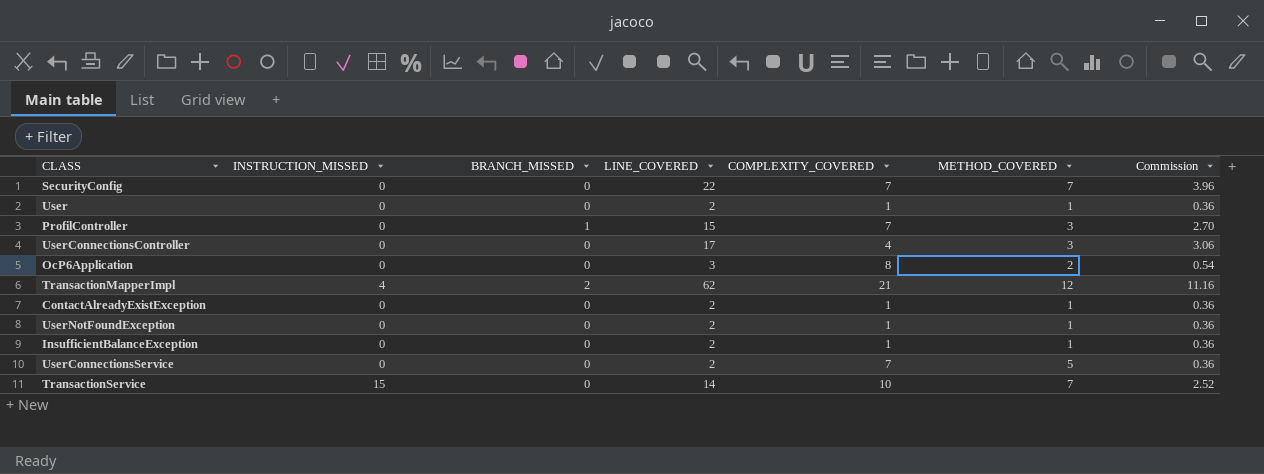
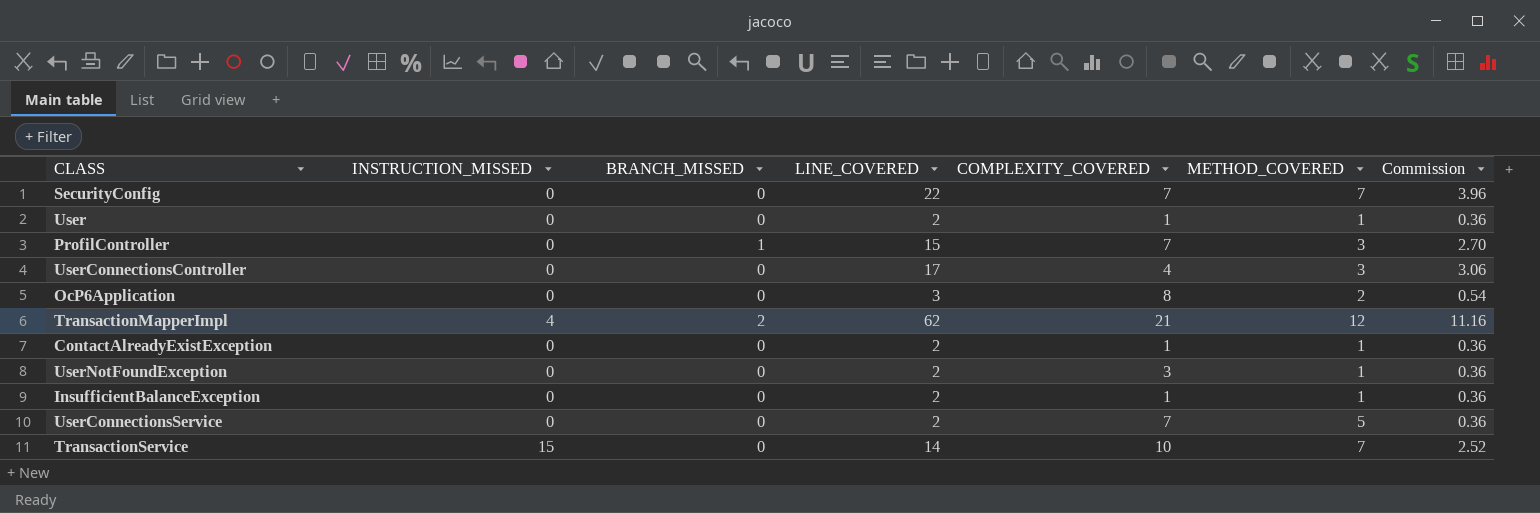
UserNotFoundException | COMPLEXITY_COVERED: 1 -> 3

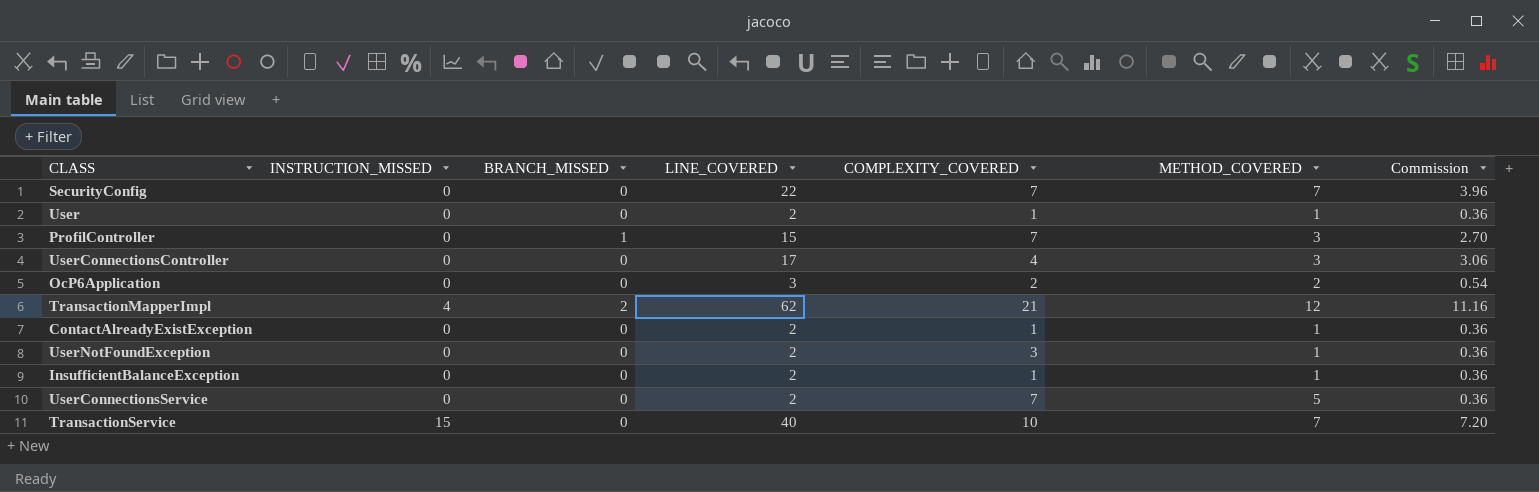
OcP6Application | COMPLEXITY_COVERED: 8 -> 2
TransactionService | LINE_COVERED: 14 -> 40
TransactionService | Commission: 2.52 -> 7.20

